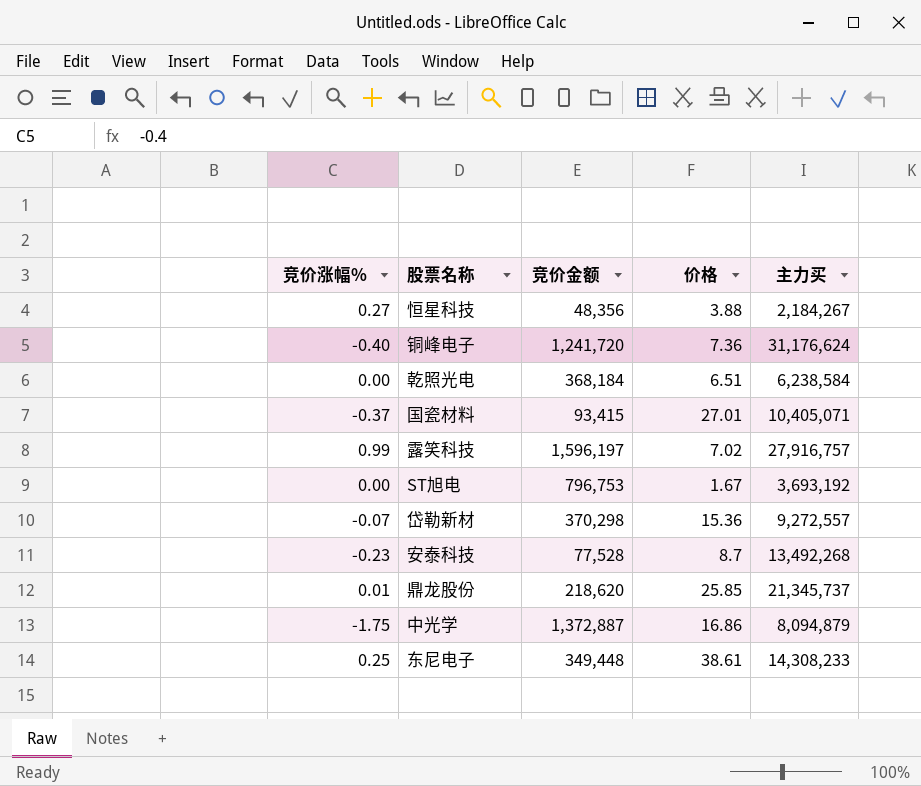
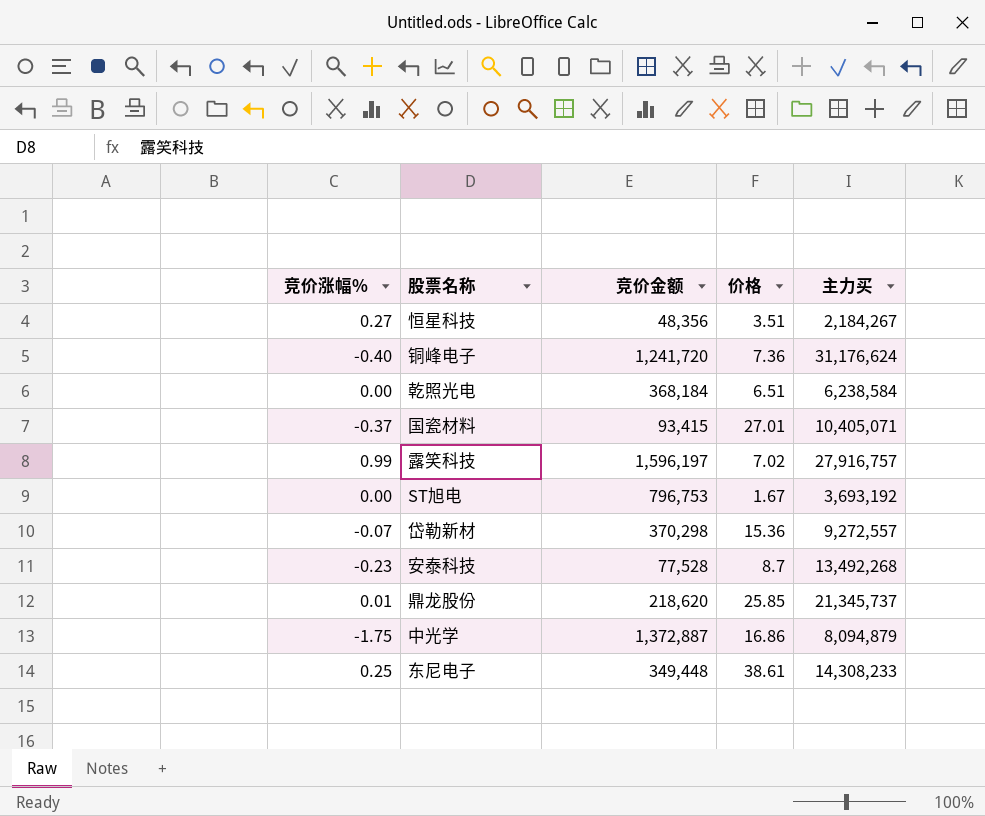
恒星科技 | 价格: 3.88 -> 3.51

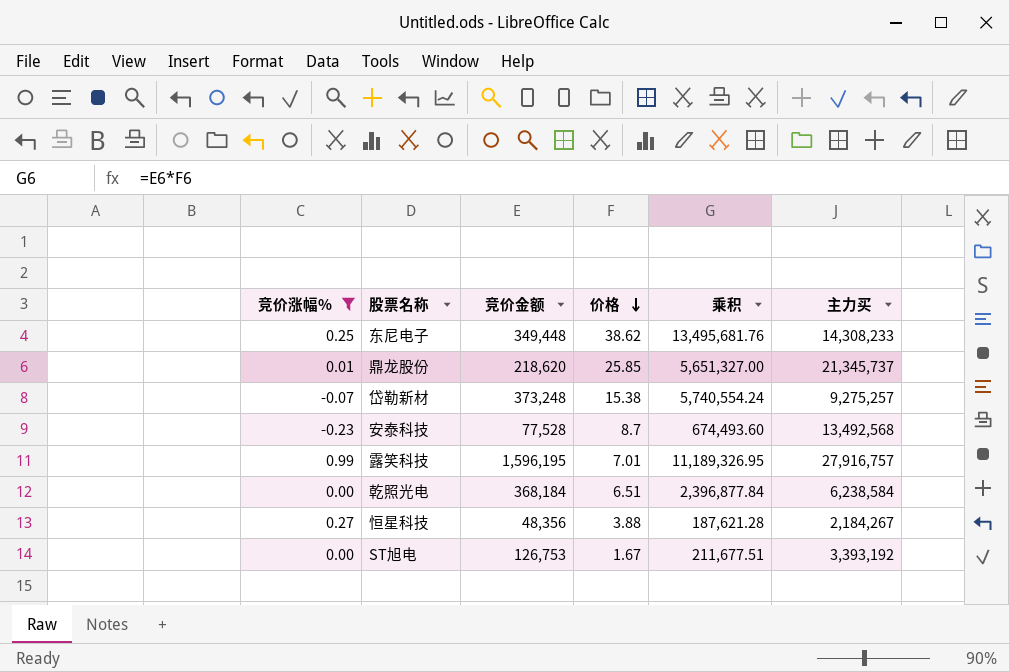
filter: none -> 竞价涨幅% >= -0.23
row order: none -> 价格 descending
column 乘积 | formula: none -> [竞价金额] * [价格]
东尼电子 | 价格: 38.61 -> 38.62
岱勒新材 | 竞价金额: 370,298 -> 373,248
岱勒新材 | 价格: 15.36 -> 15.38
岱勒新材 | 主力买: 9,272,557 -> 9,275,257
安泰科技 | 主力买: 13,492,268 -> 13,492,568
露笑科技 | 竞价金额: 1,596,197 -> 1,596,195
露笑科技 | 价格: 7.02 -> 7.01
恒星科技 | 价格: 3.51 -> 3.88
ST旭电 | 竞价金额: 796,753 -> 126,753
ST旭电 | 主力买: 3,693,192 -> 3,393,192

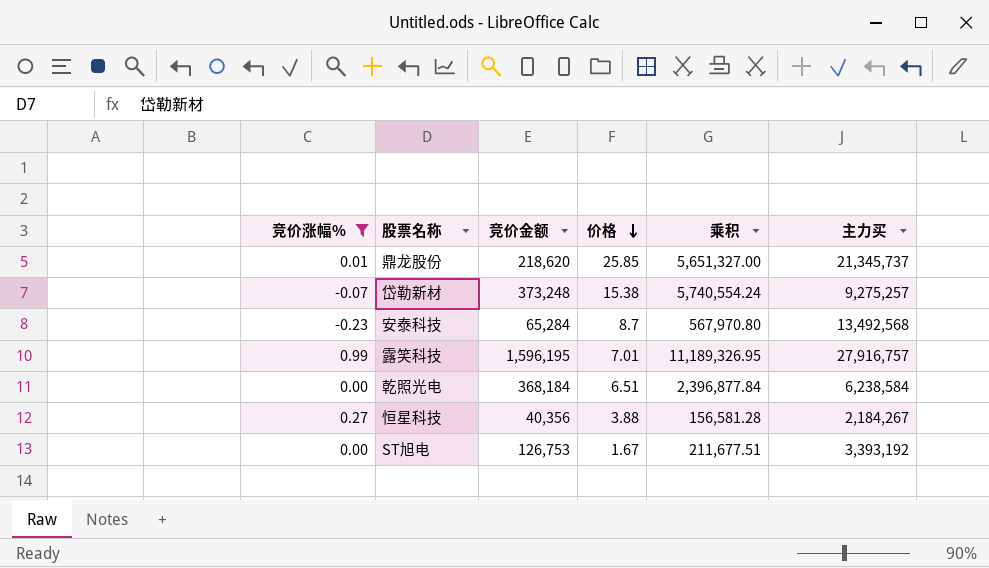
row 东尼电子: 0.25 | 349,448 | 38.62 | 13,495,681.76 | 14,308,233 -> none
安泰科技 | 竞价金额: 77,528 -> 65,284
安泰科技 | 乘积: 674,493.60 -> 567,970.80
恒星科技 | 竞价金额: 48,356 -> 40,356
恒星科技 | 乘积: 187,621.28 -> 156,581.28

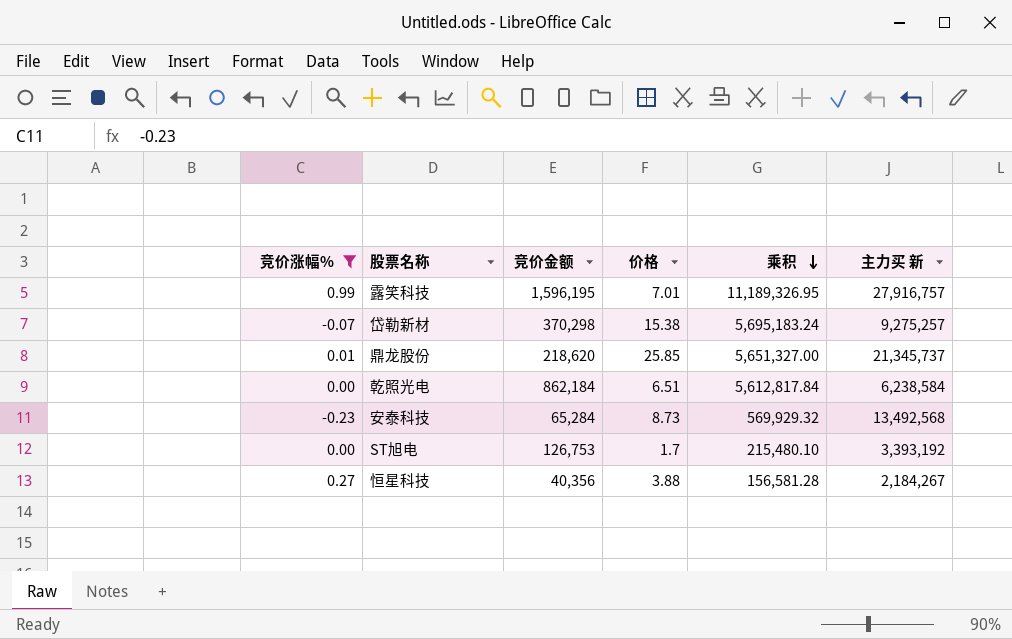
row order: 价格 descending -> 乘积 descending
column name: 主力买 -> 主力买 新
岱勒新材 | 竞价金额: 373,248 -> 370,298
岱勒新材 | 乘积: 5,740,554.24 -> 5,695,183.24
乾照光电 | 竞价金额: 368,184 -> 862,184
乾照光电 | 乘积: 2,396,877.84 -> 5,612,817.84
安泰科技 | 价格: 8.7 -> 8.73
安泰科技 | 乘积: 567,970.80 -> 569,929.32
ST旭电 | 价格: 1.67 -> 1.7
ST旭电 | 乘积: 211,677.51 -> 215,480.10

